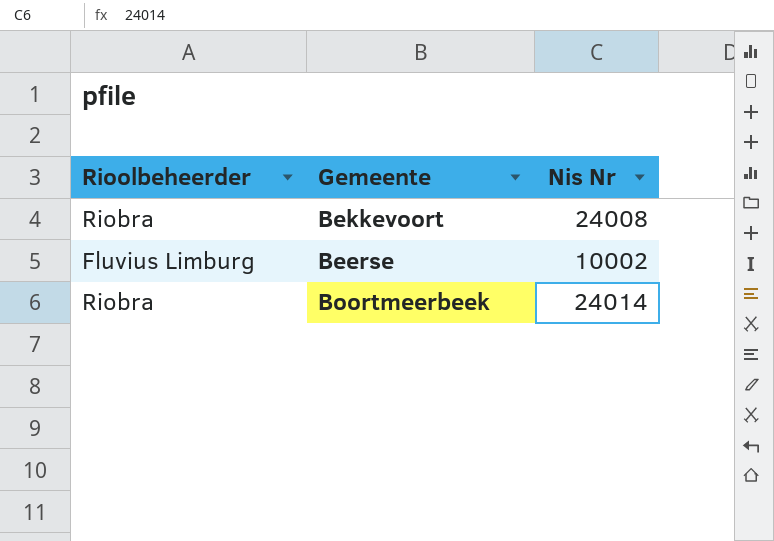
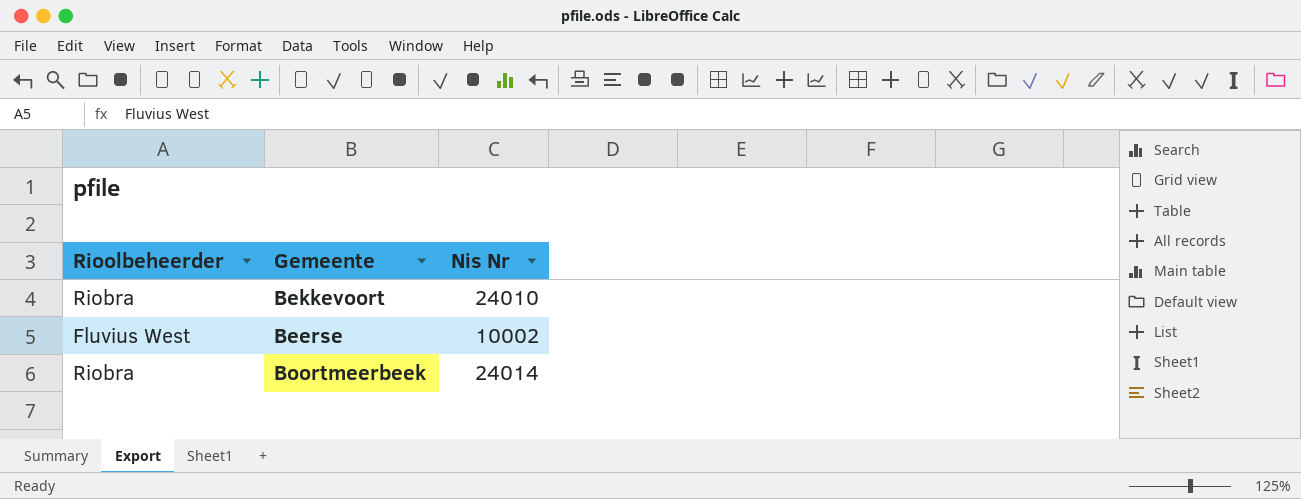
Bekkevoort | Nis Nr: 24008 -> 24010
Beerse | Rioolbeheerder: Fluvius Limburg -> Fluvius West

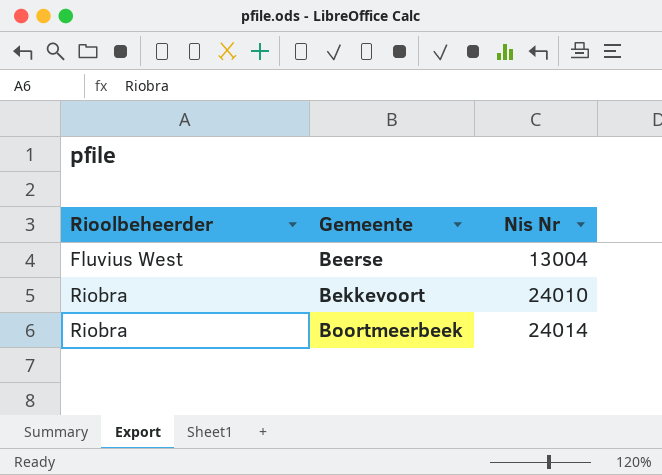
row order: none -> Rioolbeheerder ascending
Beerse | Nis Nr: 10002 -> 13004

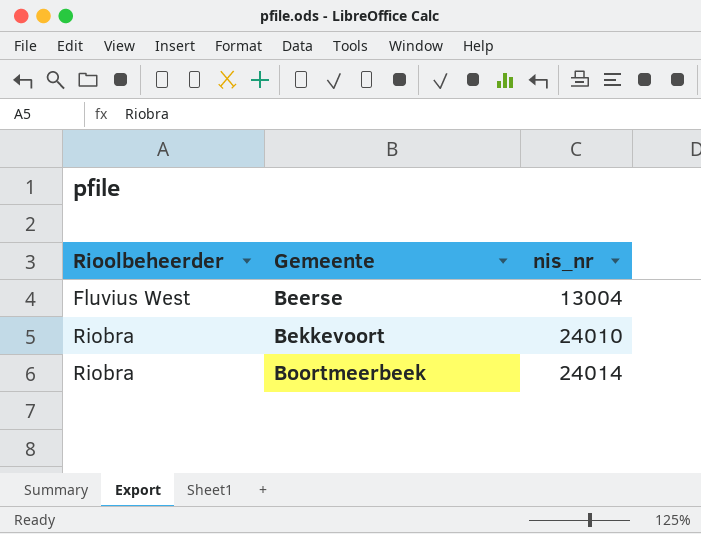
column name: Nis Nr -> nis_nr

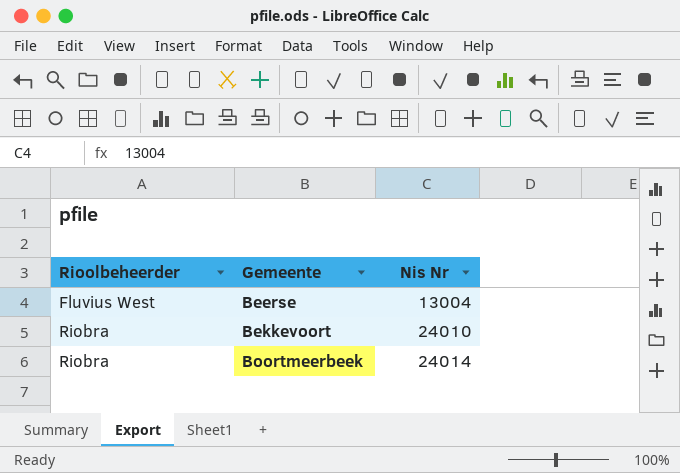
column name: nis_nr -> Nis Nr

